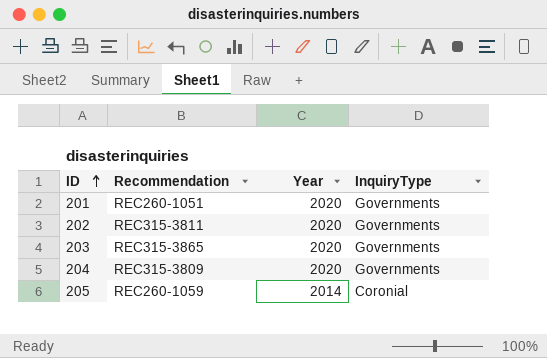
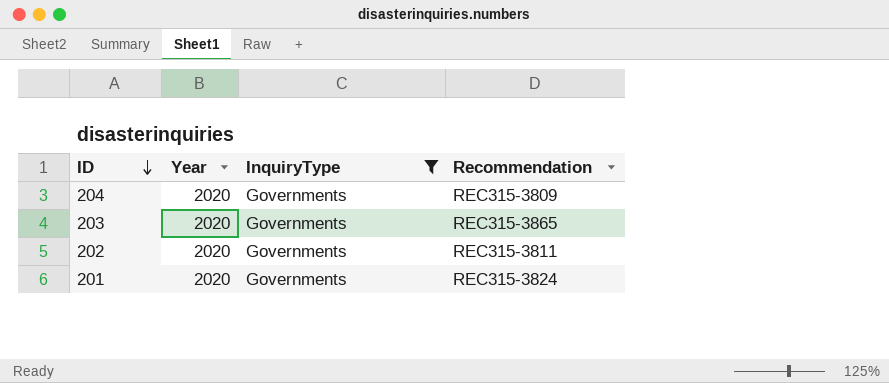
filter: none -> InquiryType = Governments
row order: ID ascending -> ID descending
column Recommendation | position: 2 -> 4
201 | Recommendation: REC260-1051 -> REC315-3824

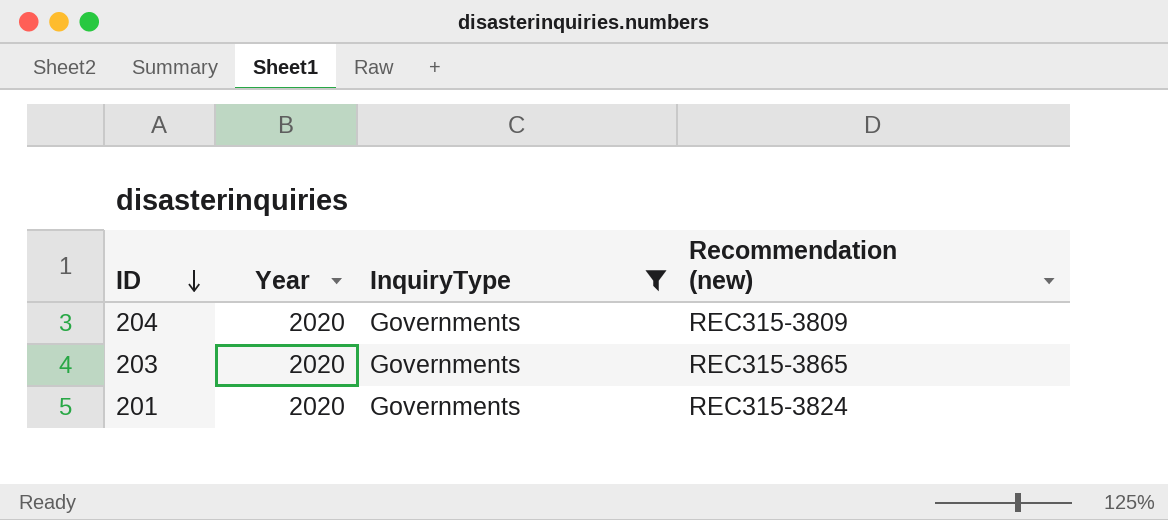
column name: Recommendation -> Recommendation (new)
row 202: 2020 | Governments | REC315-3811 -> none

